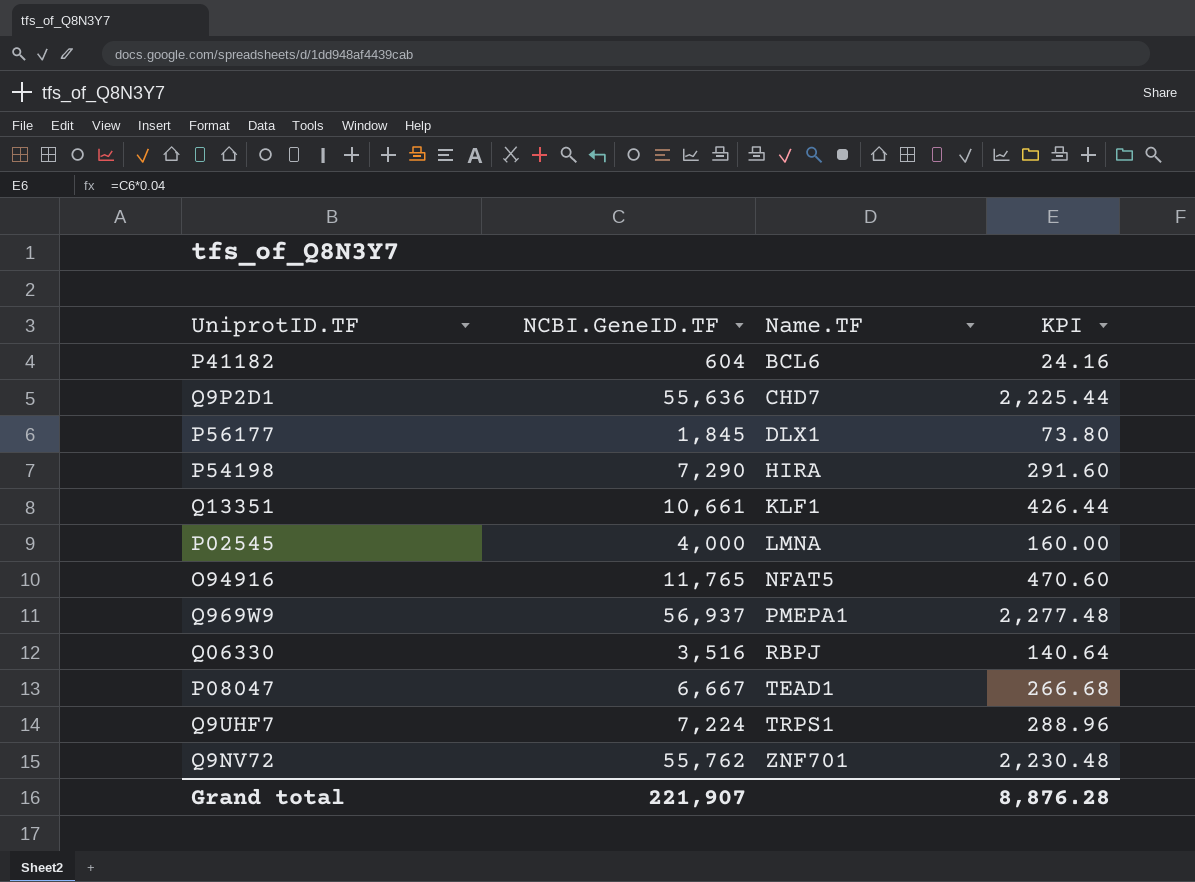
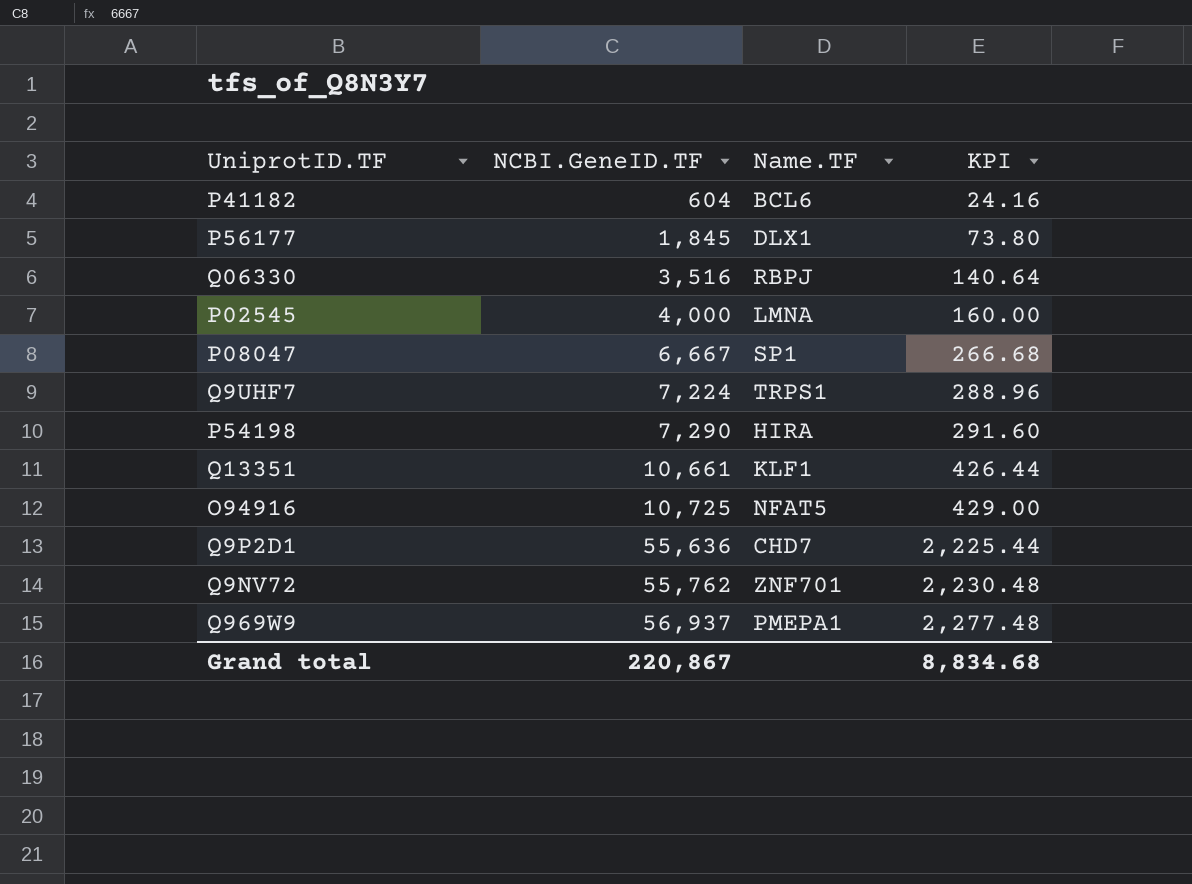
row order: Name.TF ascending -> NCBI.GeneID.TF ascending
P08047 | Name.TF: TEAD1 -> SP1
O94916 | NCBI.GeneID.TF: 11,765 -> 10,725
O94916 | KPI: 470.60 -> 429.00
Grand total | NCBI.GeneID.TF: 221,907 -> 220,867
Grand total | KPI: 8,876.28 -> 8,834.68

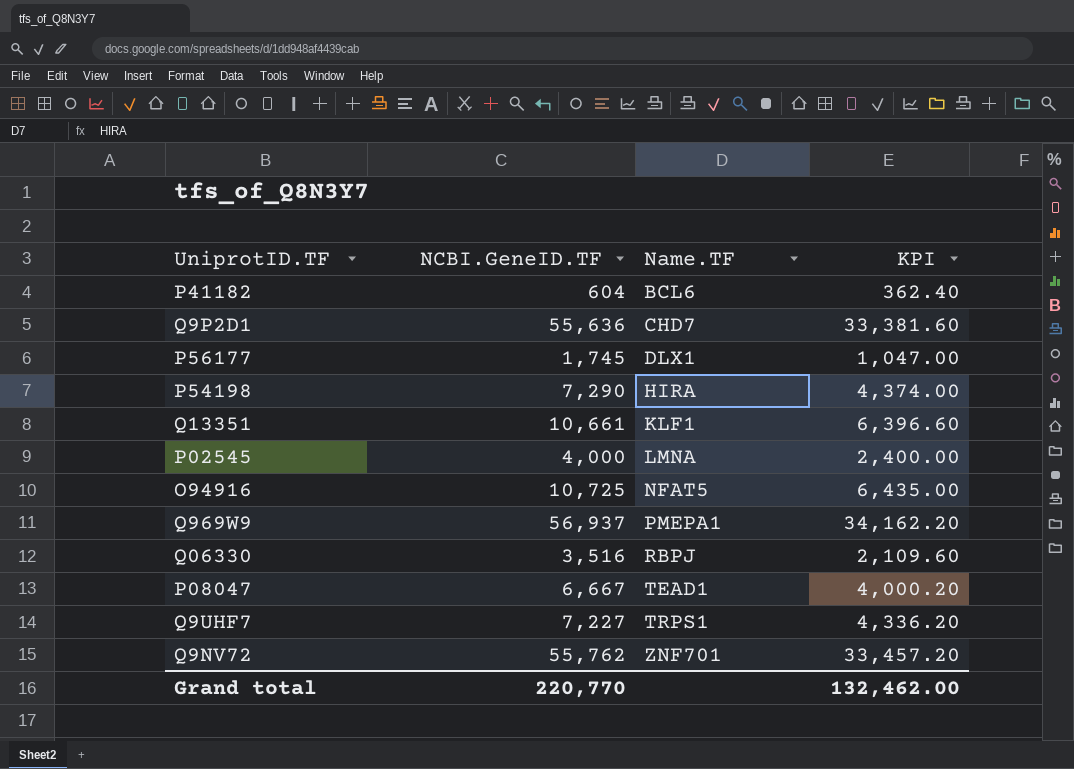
row order: NCBI.GeneID.TF ascending -> Name.TF ascending
column KPI | formula: [NCBI.GeneID.TF] * 0.04 -> [NCBI.GeneID.TF] * 0.6
P56177 | NCBI.GeneID.TF: 1,845 -> 1,745
P08047 | Name.TF: SP1 -> TEAD1
Q9UHF7 | NCBI.GeneID.TF: 7,224 -> 7,227
Grand total | NCBI.GeneID.TF: 220,867 -> 220,770
Grand total | KPI: 8,834.68 -> 132,462.00

